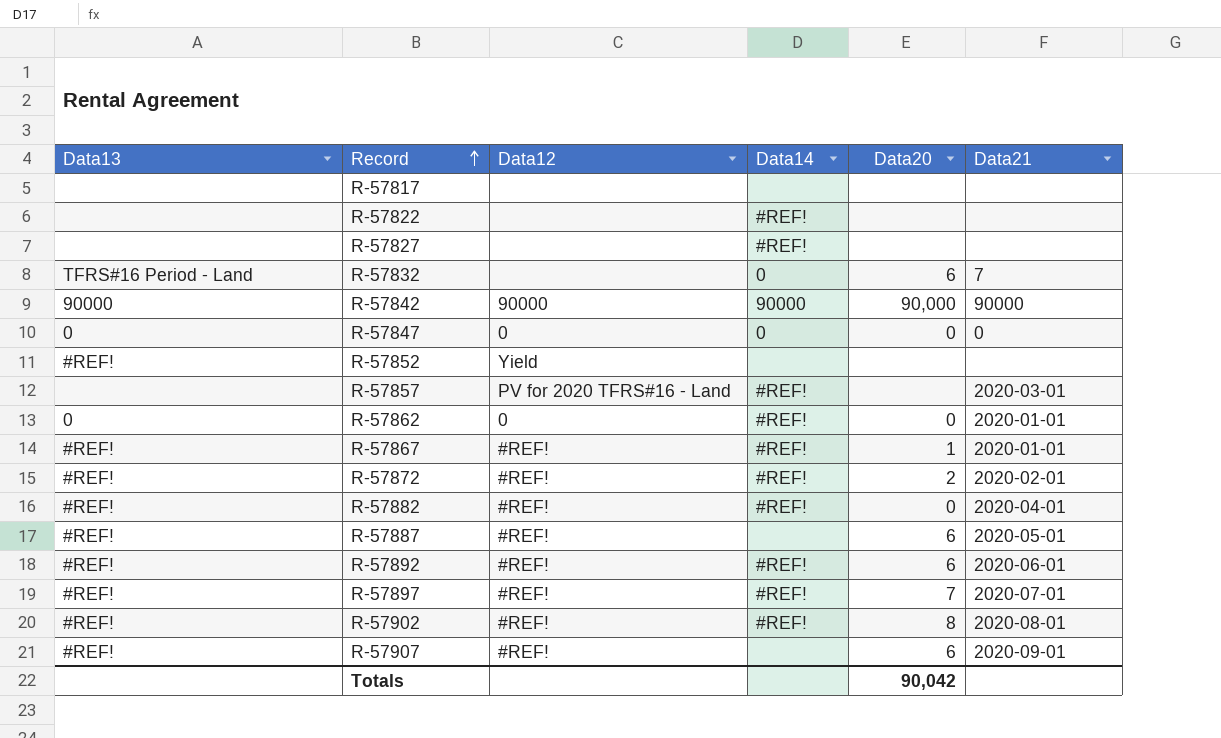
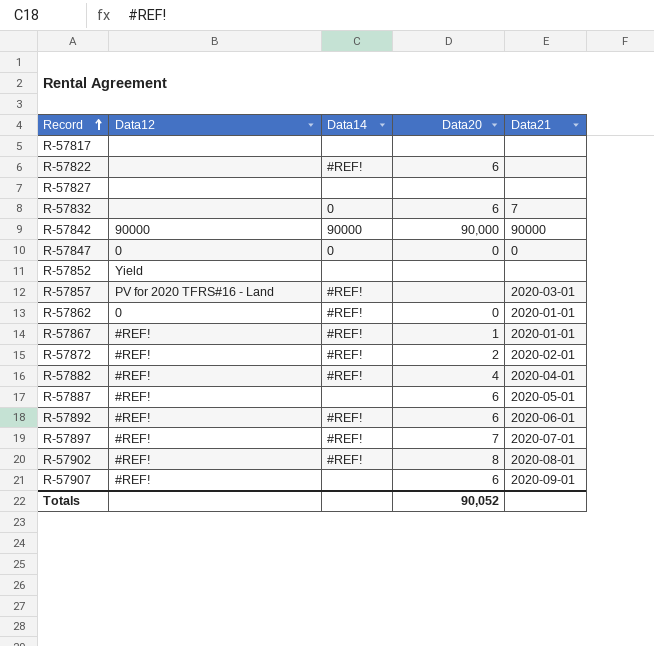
column Data13 | position: 1 -> none
R-57822 | Data20: none -> 6
R-57827 | Data14: #REF! -> none
R-57882 | Data20: 0 -> 4
Totals | Data20: 90,042 -> 90,052

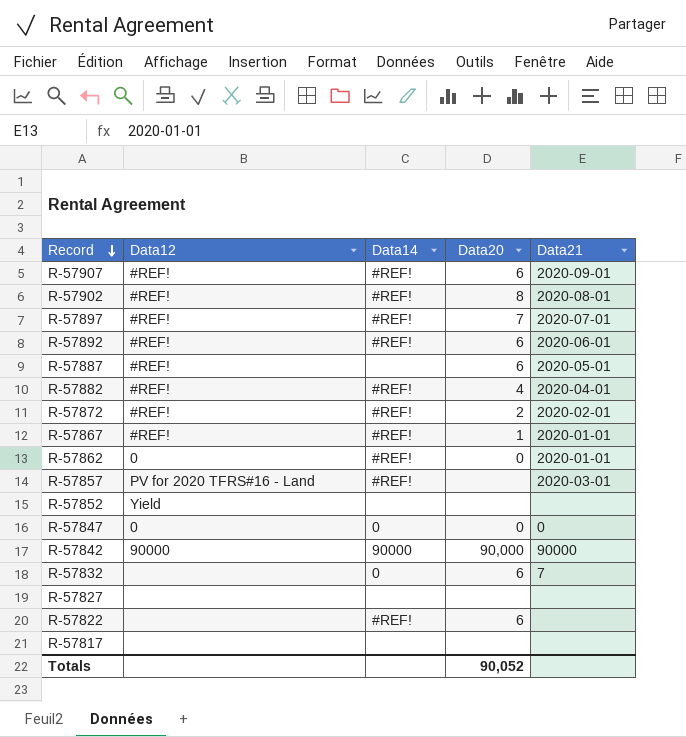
row order: Record ascending -> Record descending
R-57907 | Data14: none -> #REF!

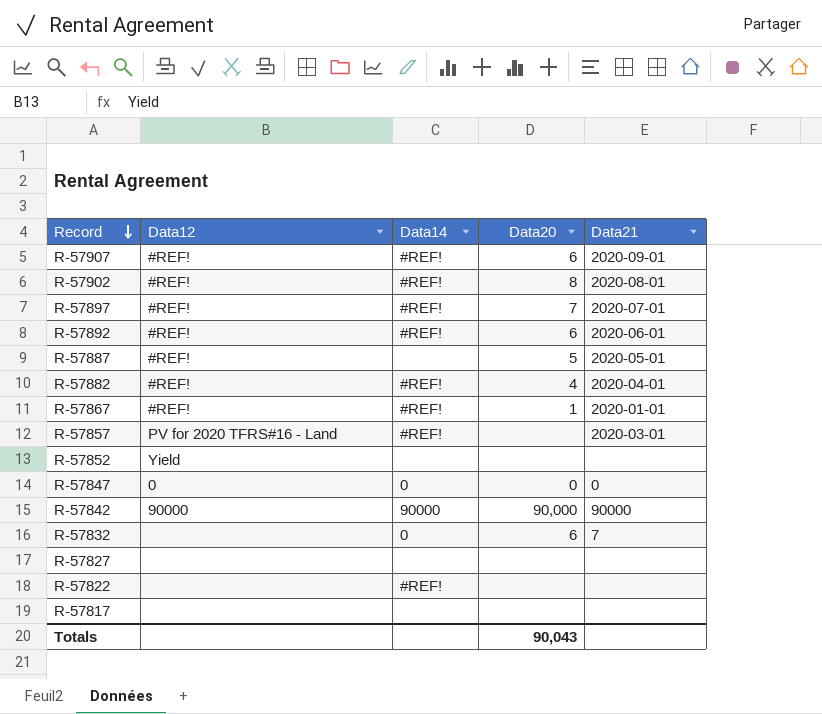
row R-57872: #REF! | #REF! | 2 | 2020-02-01 -> none
row R-57862: 0 | #REF! | 0 | 2020-01-01 -> none
R-57887 | Data20: 6 -> 5
R-57822 | Data20: 6 -> none
Totals | Data20: 90,052 -> 90,043

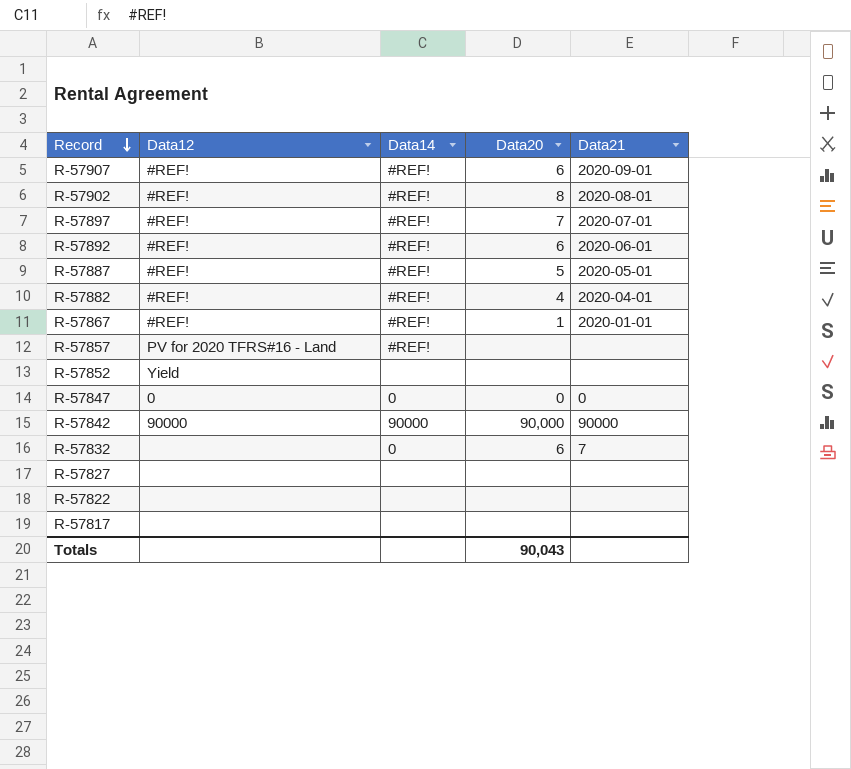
R-57887 | Data14: none -> #REF!
R-57857 | Data21: 2020-03-01 -> none
R-57822 | Data14: #REF! -> none

